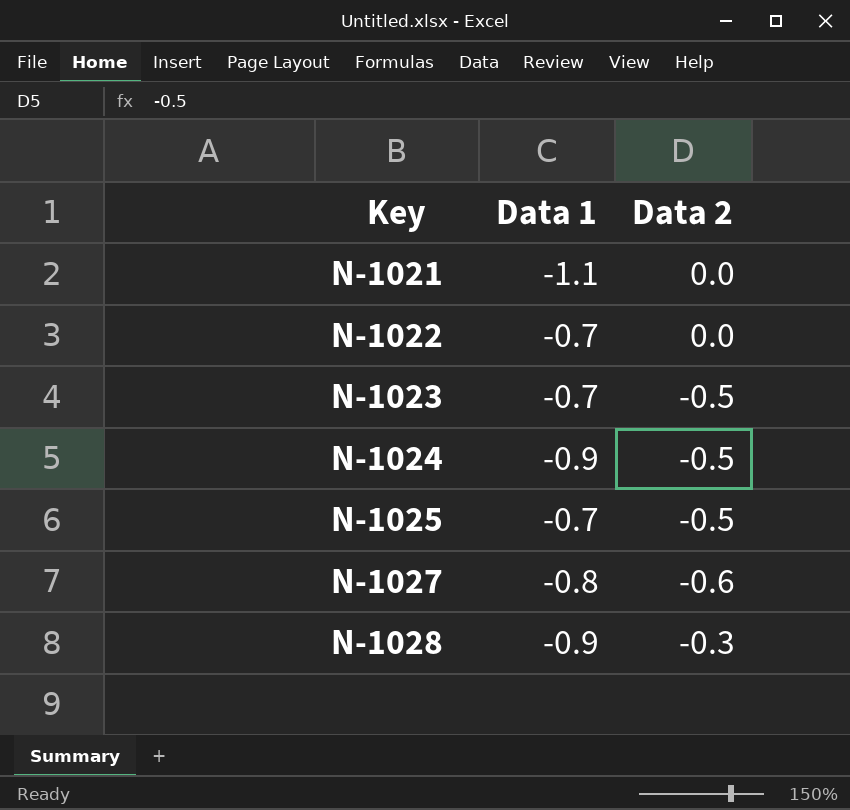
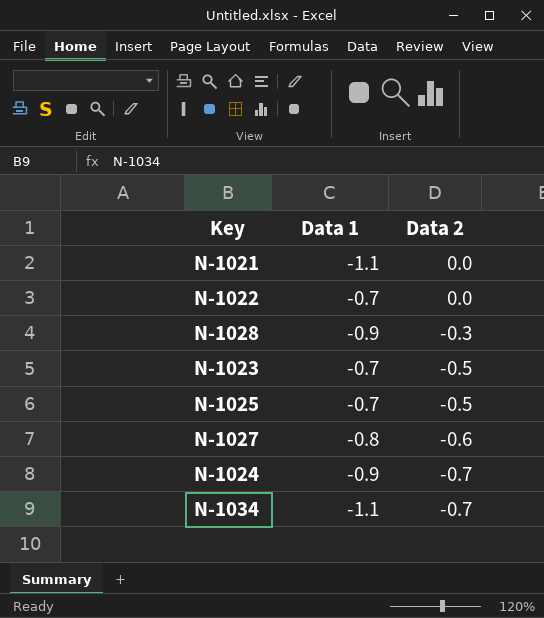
row order: Key ascending -> Data 2 descending
N-1024 | Data 2: -0.5 -> -0.7
row N-1034: none -> -1.1 | -0.7

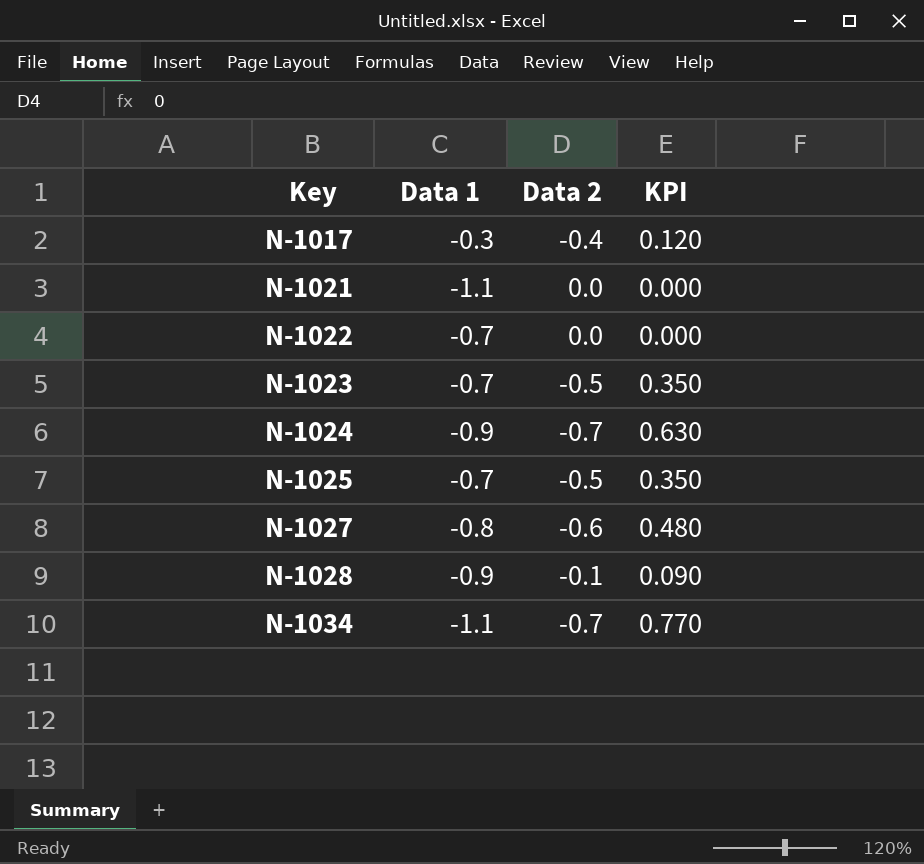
row order: Data 2 descending -> Key ascending
column KPI | formula: none -> [Data 1] * [Data 2]
row N-1017: none -> -0.3 | -0.4 | 0.120
N-1028 | Data 2: -0.3 -> -0.1

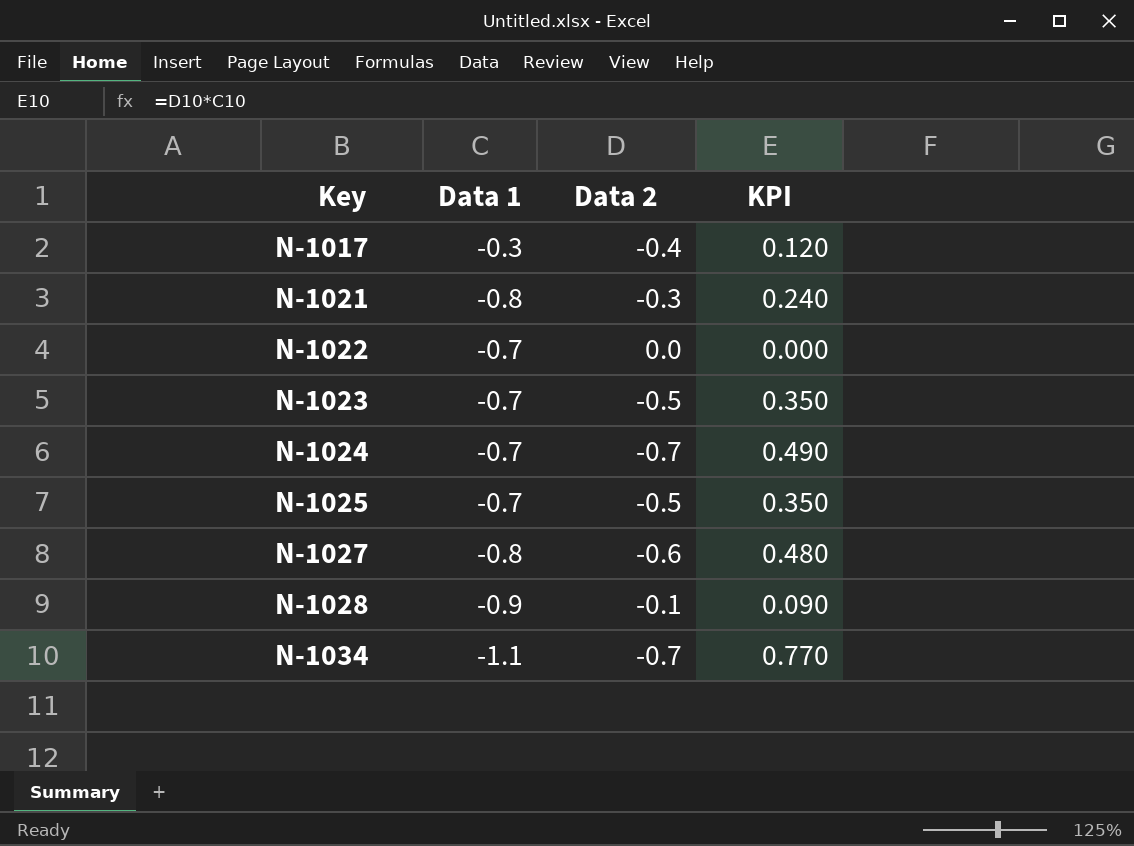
N-1021 | Data 1: -1.1 -> -0.8
N-1021 | Data 2: 0.0 -> -0.3
N-1021 | KPI: 0.000 -> 0.240
N-1024 | Data 1: -0.9 -> -0.7
N-1024 | KPI: 0.630 -> 0.490

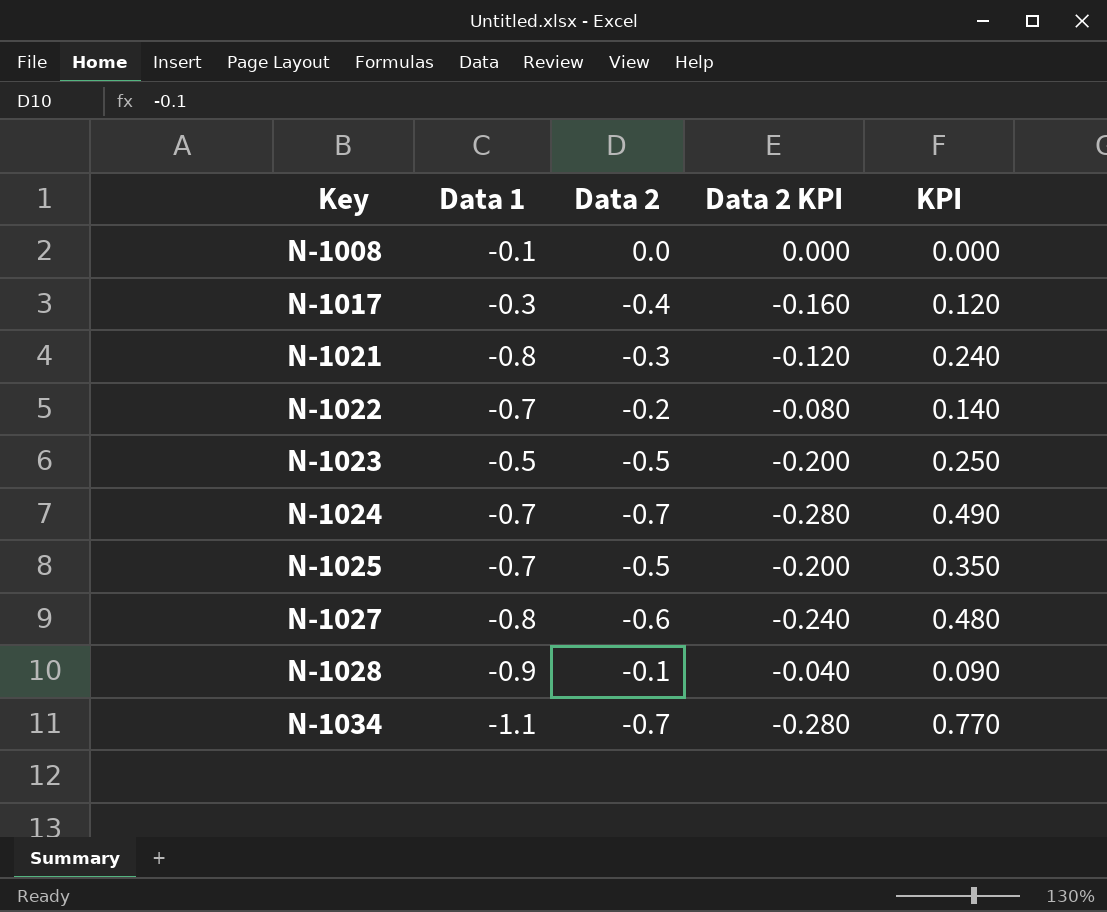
column Data 2 KPI | formula: none -> [Data 2] * 0.4
row N-1008: none -> -0.1 | 0.0 | 0.000 | 0.000
N-1022 | Data 2: 0.0 -> -0.2
N-1022 | KPI: 0.000 -> 0.140
N-1023 | Data 1: -0.7 -> -0.5
N-1023 | KPI: 0.350 -> 0.250

